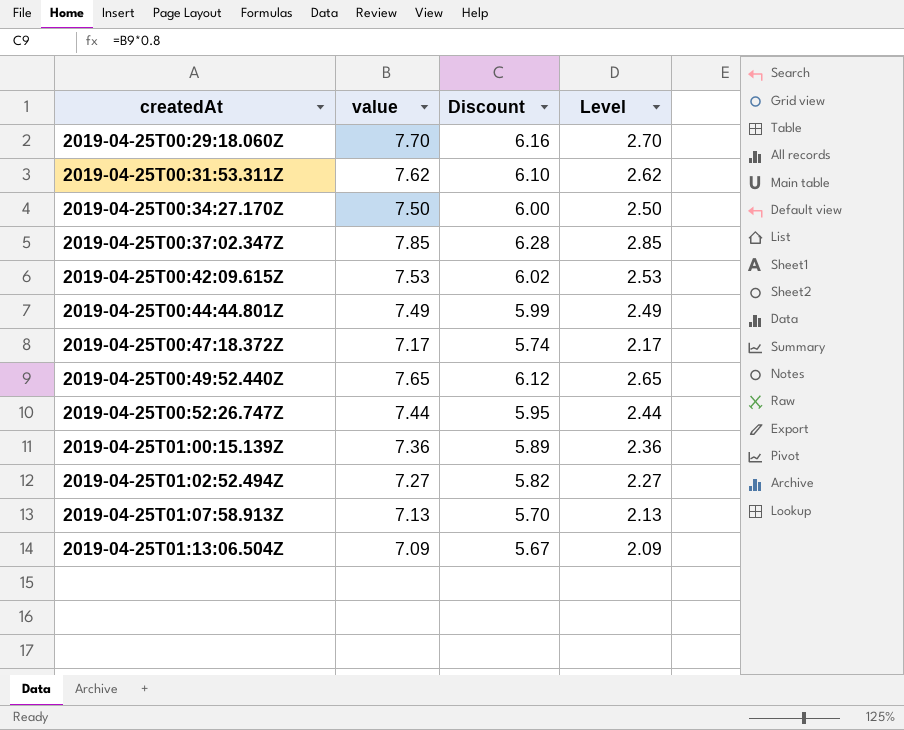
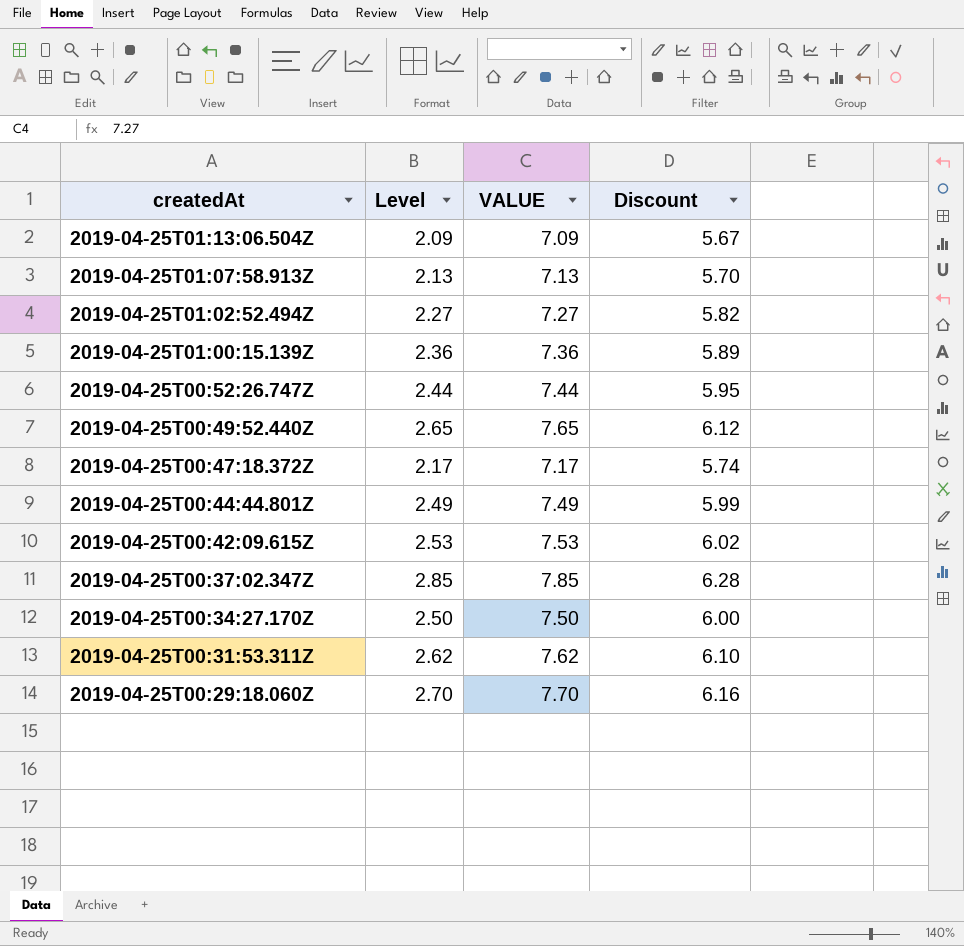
row order: createdAt ascending -> createdAt descending
column Level | position: 4 -> 2
column name: value -> VALUE

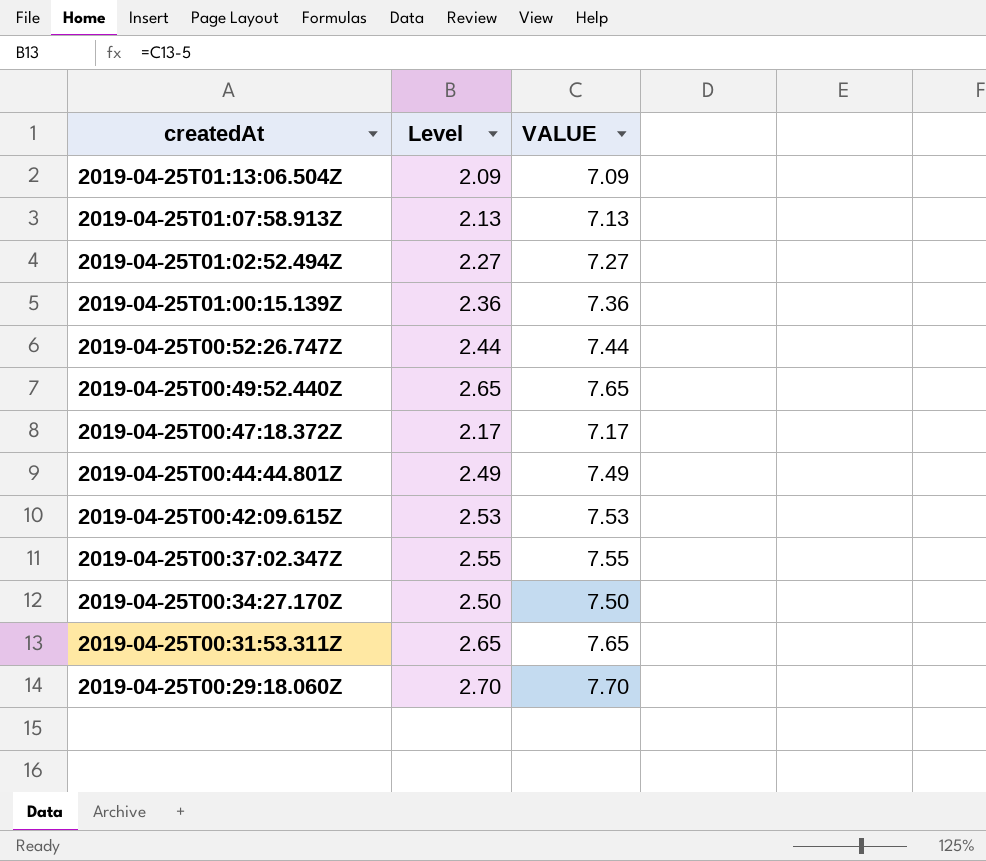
column Discount | formula: [VALUE] * 0.8 -> none
2019-04-25T00:37:02.347Z | Level: 2.85 -> 2.55
2019-04-25T00:37:02.347Z | VALUE: 7.85 -> 7.55
2019-04-25T00:31:53.311Z | Level: 2.62 -> 2.65
2019-04-25T00:31:53.311Z | VALUE: 7.62 -> 7.65

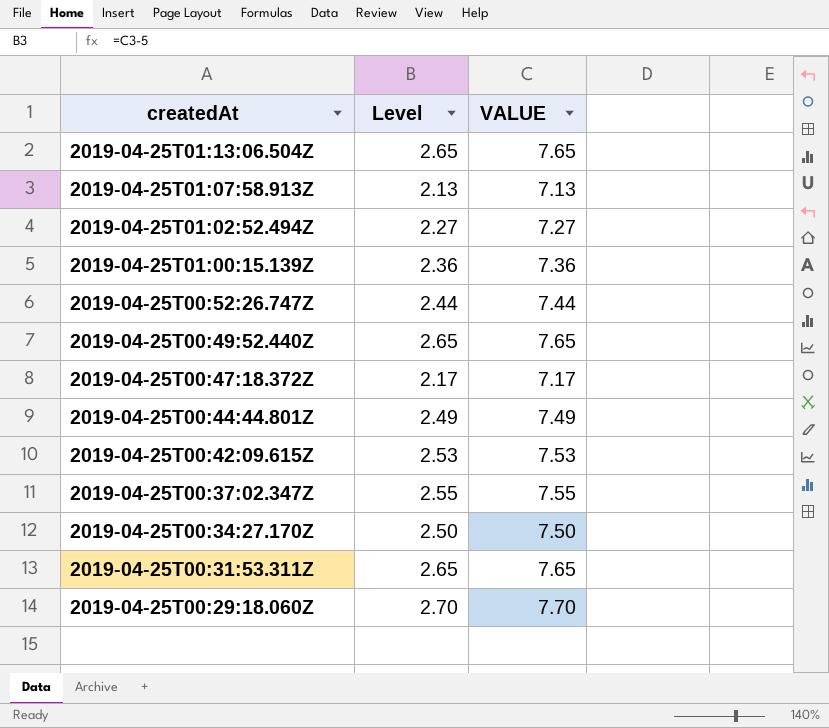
2019-04-25T01:13:06.504Z | Level: 2.09 -> 2.65
2019-04-25T01:13:06.504Z | VALUE: 7.09 -> 7.65

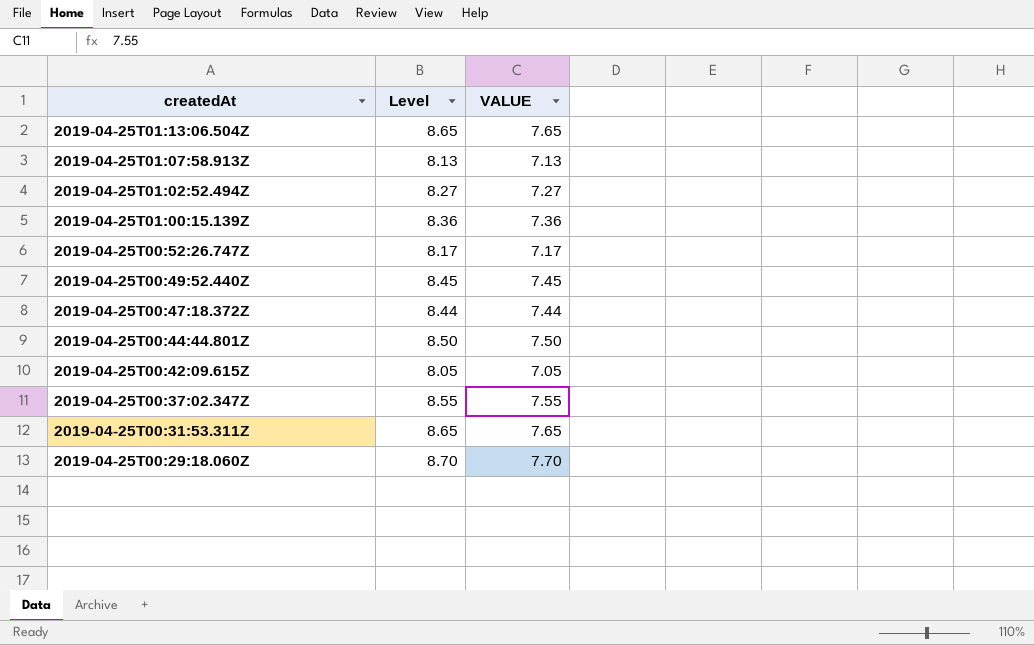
column Level | formula: [VALUE] - 5 -> [VALUE] + 1
row 2019-04-25T00:34:27.170Z: 2.50 | 7.50 -> none
2019-04-25T00:52:26.747Z | VALUE: 7.44 -> 7.17
2019-04-25T00:49:52.440Z | VALUE: 7.65 -> 7.45
2019-04-25T00:47:18.372Z | VALUE: 7.17 -> 7.44
2019-04-25T00:44:44.801Z | VALUE: 7.49 -> 7.50
2019-04-25T00:42:09.615Z | VALUE: 7.53 -> 7.05

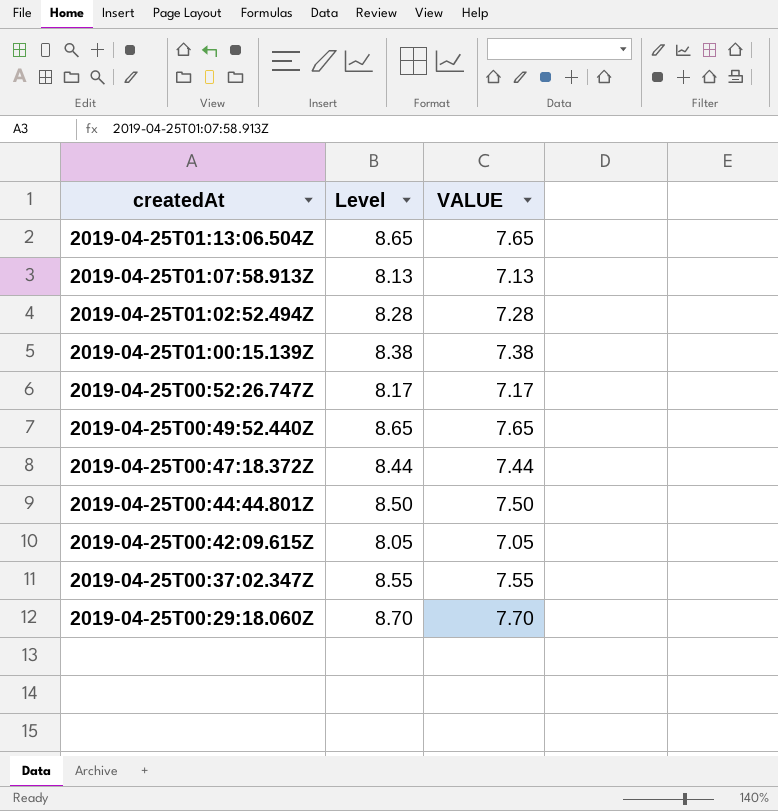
row 2019-04-25T00:31:53.311Z: 8.65 | 7.65 -> none
2019-04-25T01:02:52.494Z | Level: 8.27 -> 8.28
2019-04-25T01:02:52.494Z | VALUE: 7.27 -> 7.28
2019-04-25T01:00:15.139Z | Level: 8.36 -> 8.38
2019-04-25T01:00:15.139Z | VALUE: 7.36 -> 7.38
2019-04-25T00:49:52.440Z | Level: 8.45 -> 8.65
2019-04-25T00:49:52.440Z | VALUE: 7.45 -> 7.65

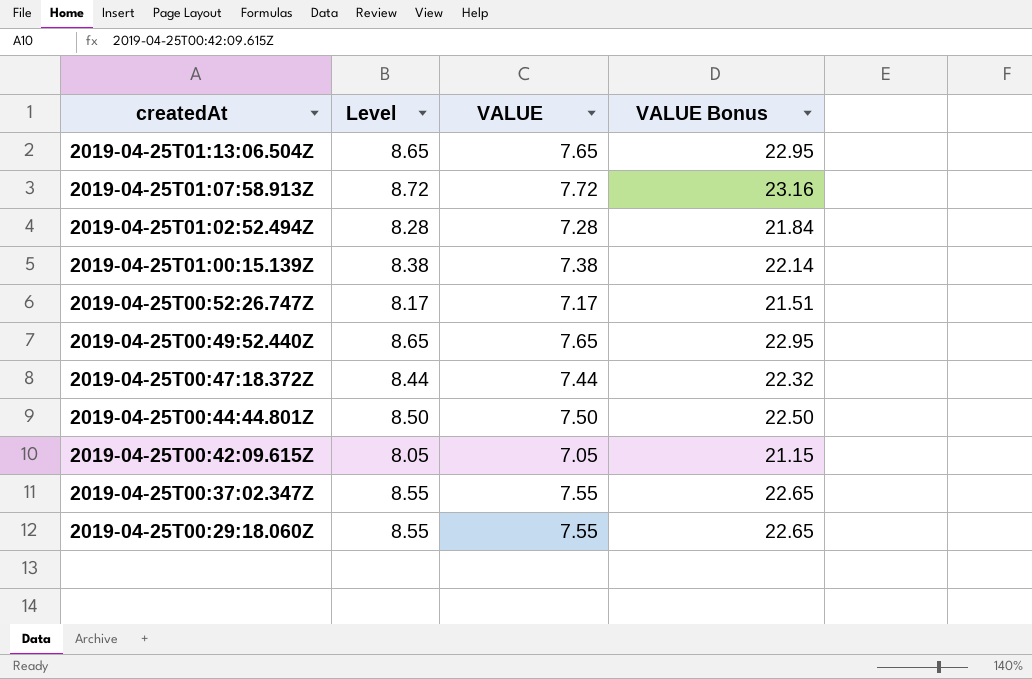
column VALUE Bonus | formula: none -> [VALUE] * 3
2019-04-25T01:07:58.913Z | Level: 8.13 -> 8.72
2019-04-25T01:07:58.913Z | VALUE: 7.13 -> 7.72
2019-04-25T00:29:18.060Z | Level: 8.70 -> 8.55
2019-04-25T00:29:18.060Z | VALUE: 7.70 -> 7.55

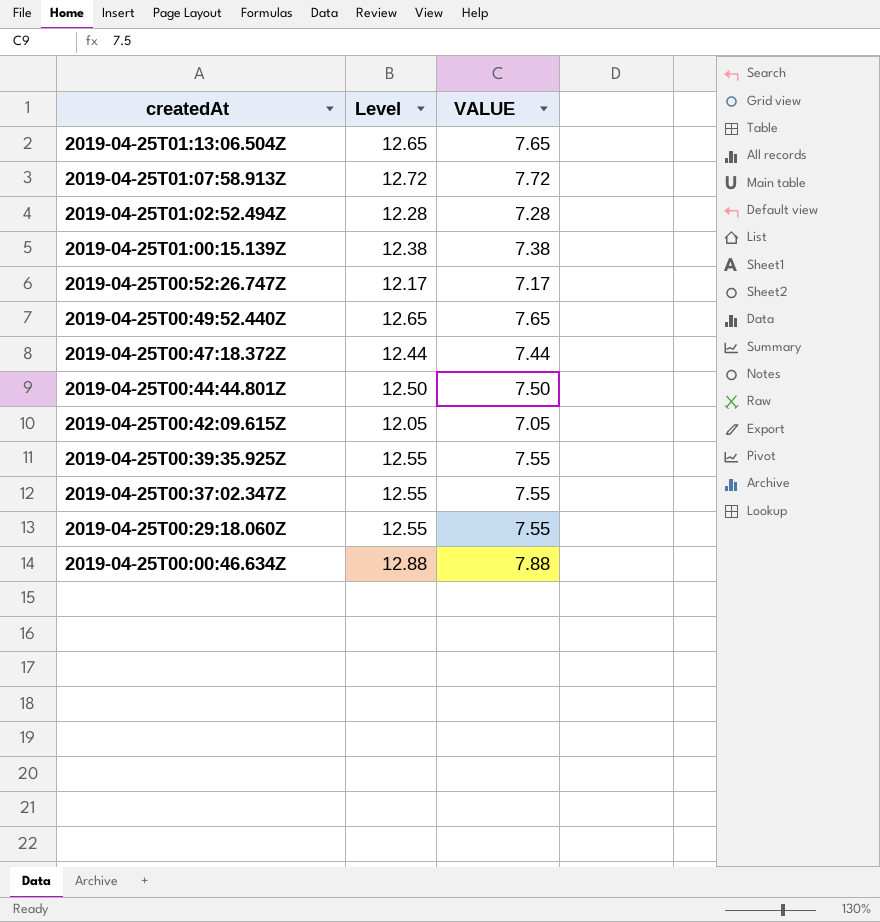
column VALUE Bonus | formula: [VALUE] * 3 -> none
column Level | formula: [VALUE] + 1 -> [VALUE] + 5
row 2019-04-25T00:39:35.925Z: none -> 12.55 | 7.55
row 2019-04-25T00:00:46.634Z: none -> 12.88 | 7.88

